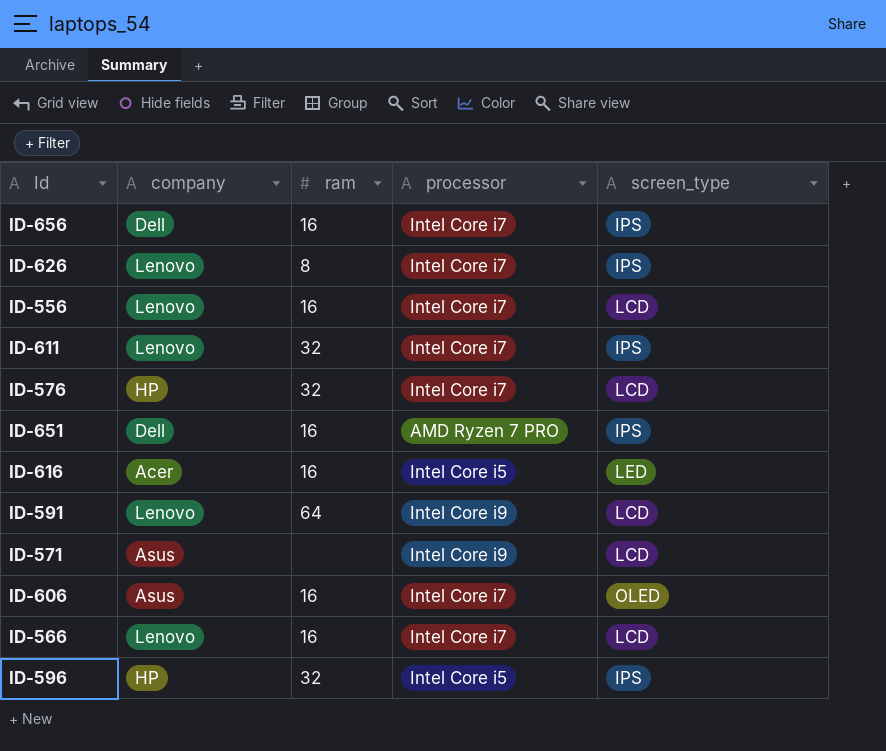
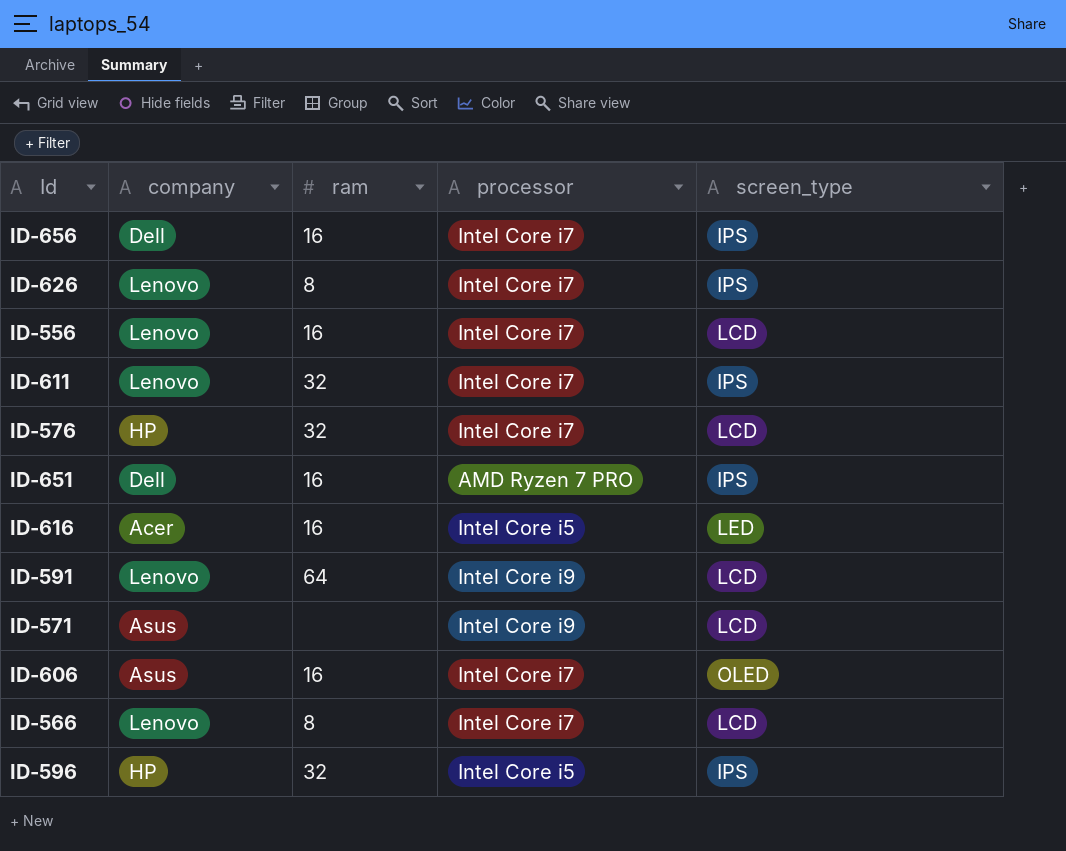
ID-566 | ram: 16 -> 8

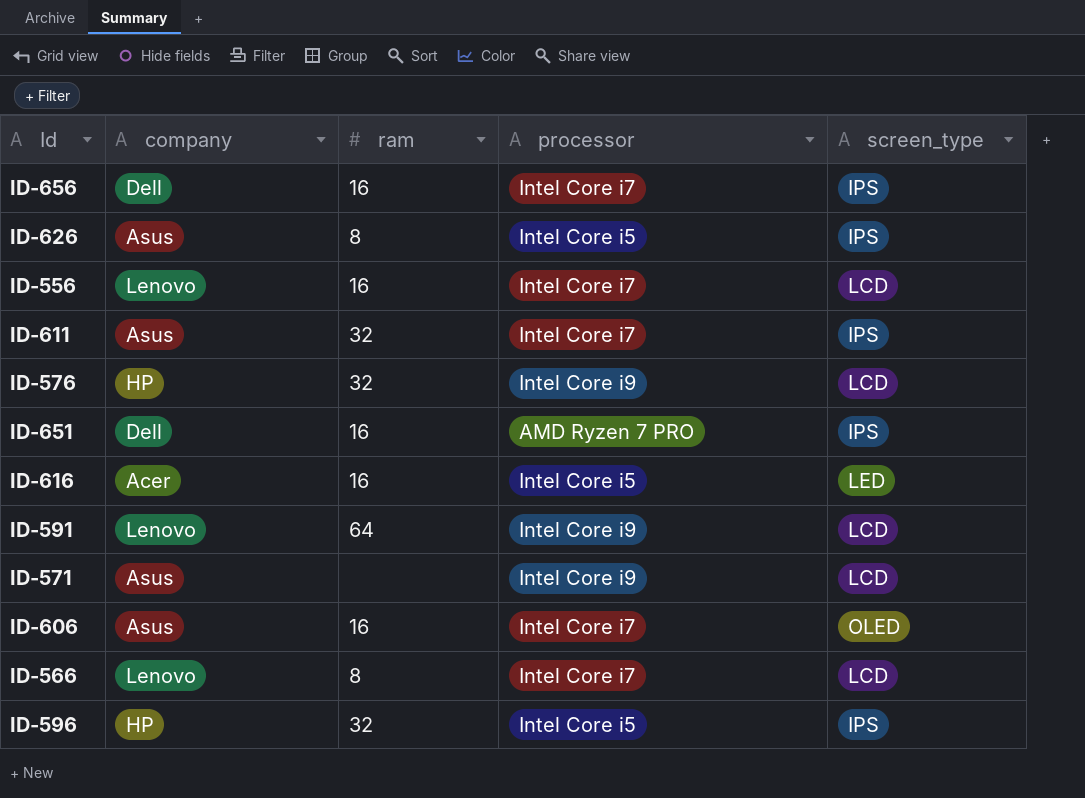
ID-626 | company: Lenovo -> Asus
ID-626 | processor: Intel Core i7 -> Intel Core i5
ID-611 | company: Lenovo -> Asus
ID-576 | processor: Intel Core i7 -> Intel Core i9

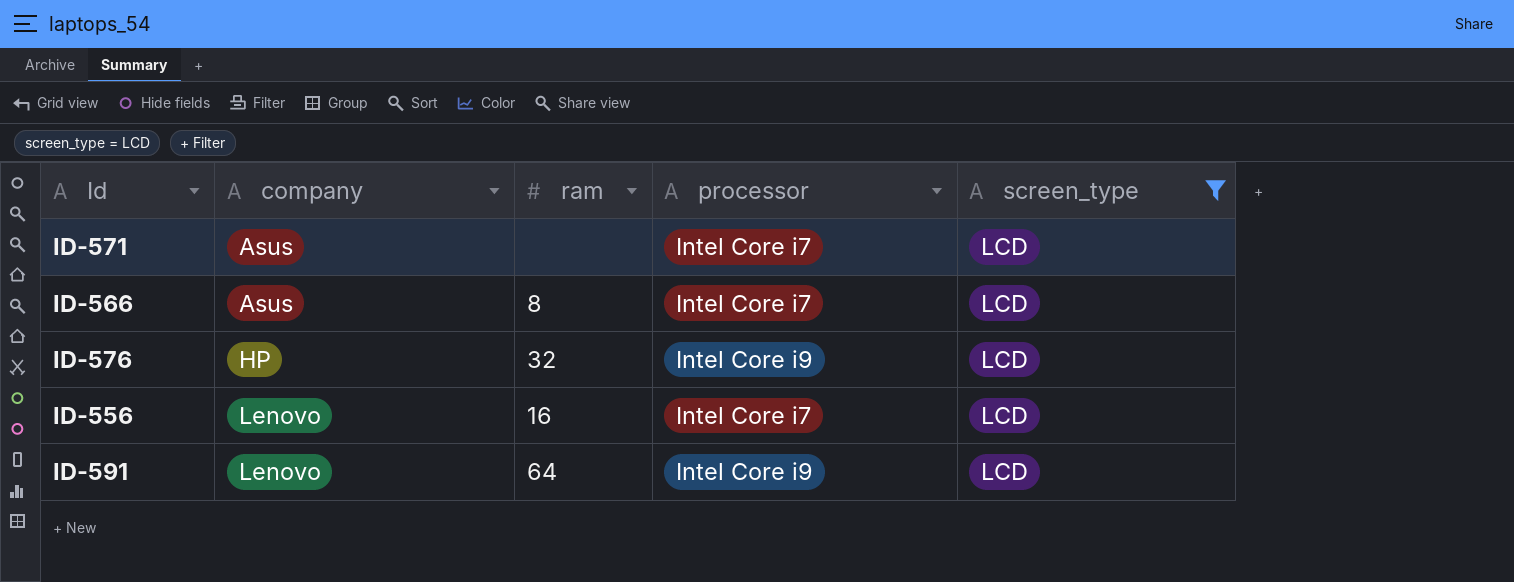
filter: none -> screen_type = LCD
row order: none -> company ascending
ID-571 | processor: Intel Core i9 -> Intel Core i7
ID-566 | company: Lenovo -> Asus

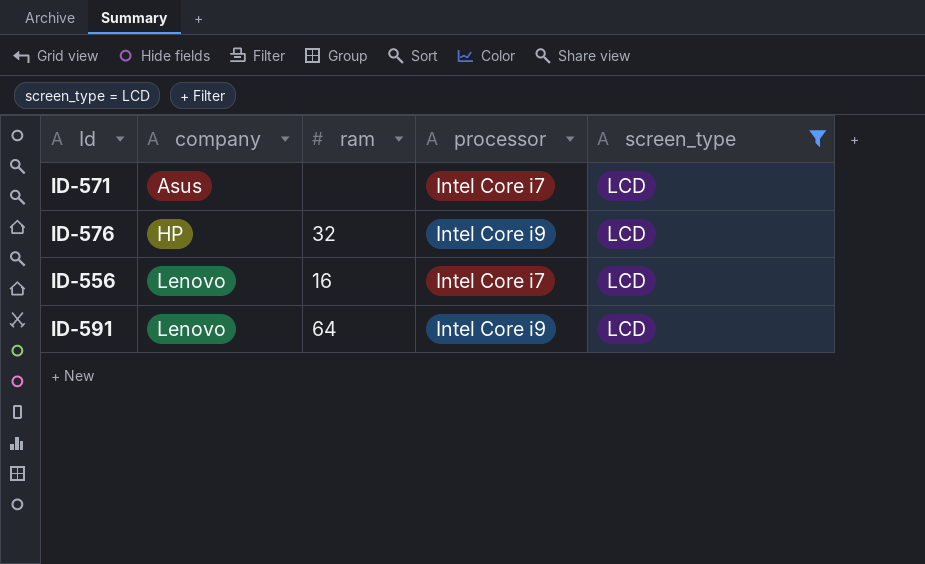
row ID-566: Asus | 8 | Intel Core i7 | LCD -> none

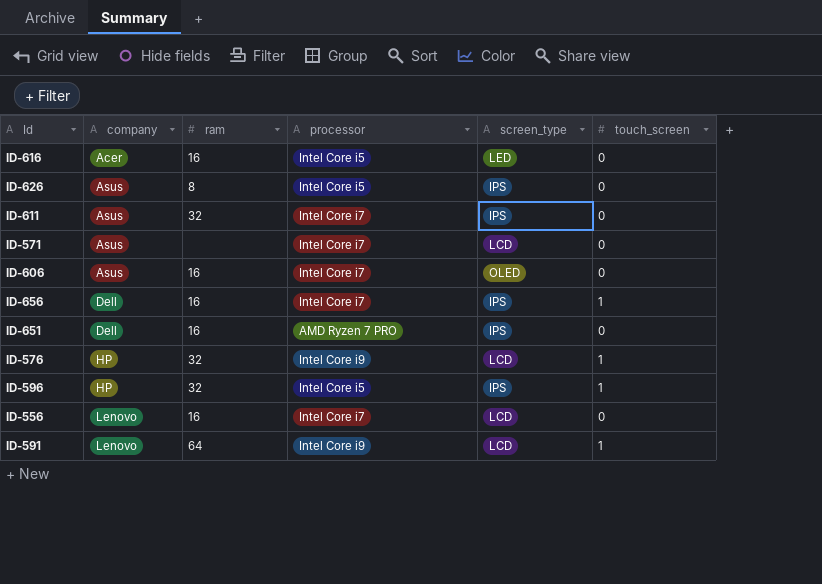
filter: screen_type = LCD -> none
column touch_screen | position: none -> 6

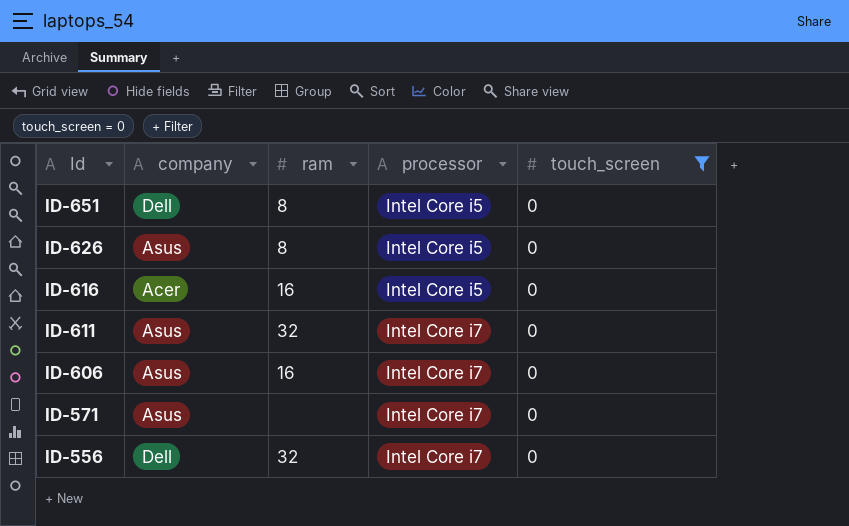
filter: none -> touch_screen = 0
row order: company ascending -> Id descending
column screen_type | position: 5 -> none
ID-651 | ram: 16 -> 8
ID-651 | processor: AMD Ryzen 7 PRO -> Intel Core i5
ID-556 | company: Lenovo -> Dell
ID-556 | ram: 16 -> 32

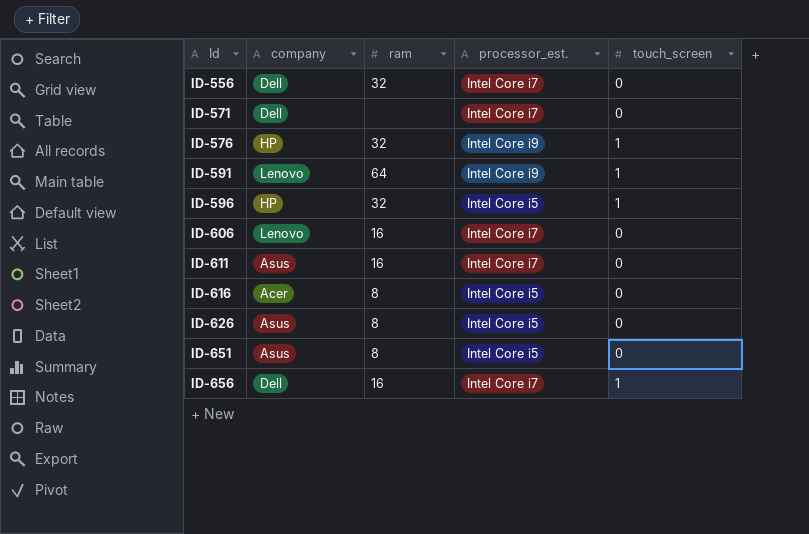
filter: touch_screen = 0 -> none
row order: Id descending -> Id ascending
column name: processor -> processor_est.
ID-571 | company: Asus -> Dell
ID-606 | company: Asus -> Lenovo
ID-611 | ram: 32 -> 16
ID-616 | ram: 16 -> 8
ID-651 | company: Dell -> Asus

